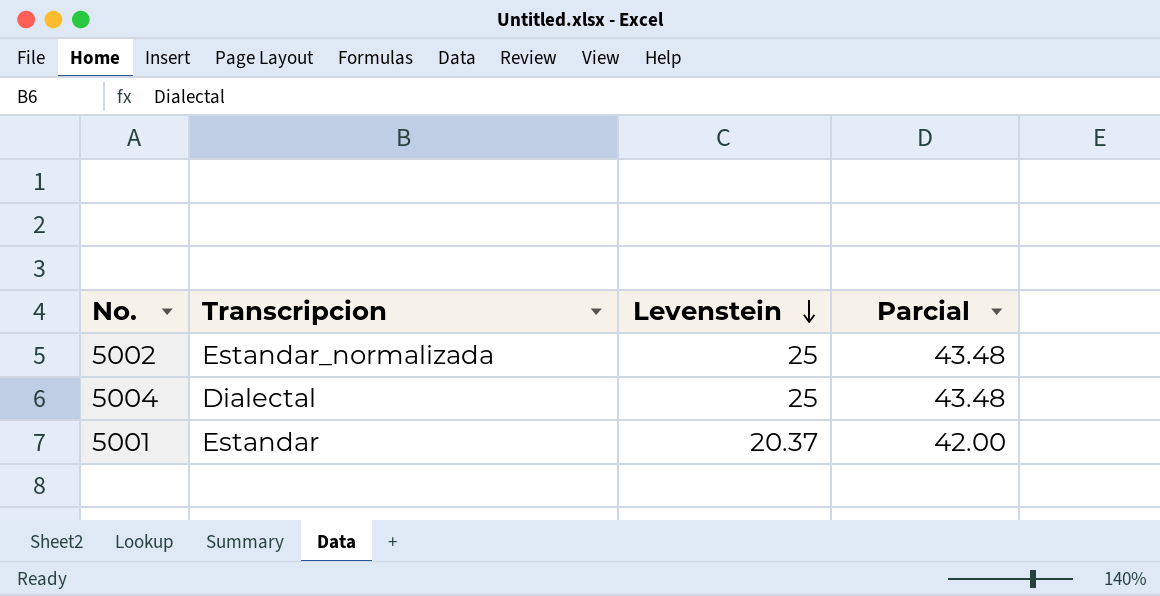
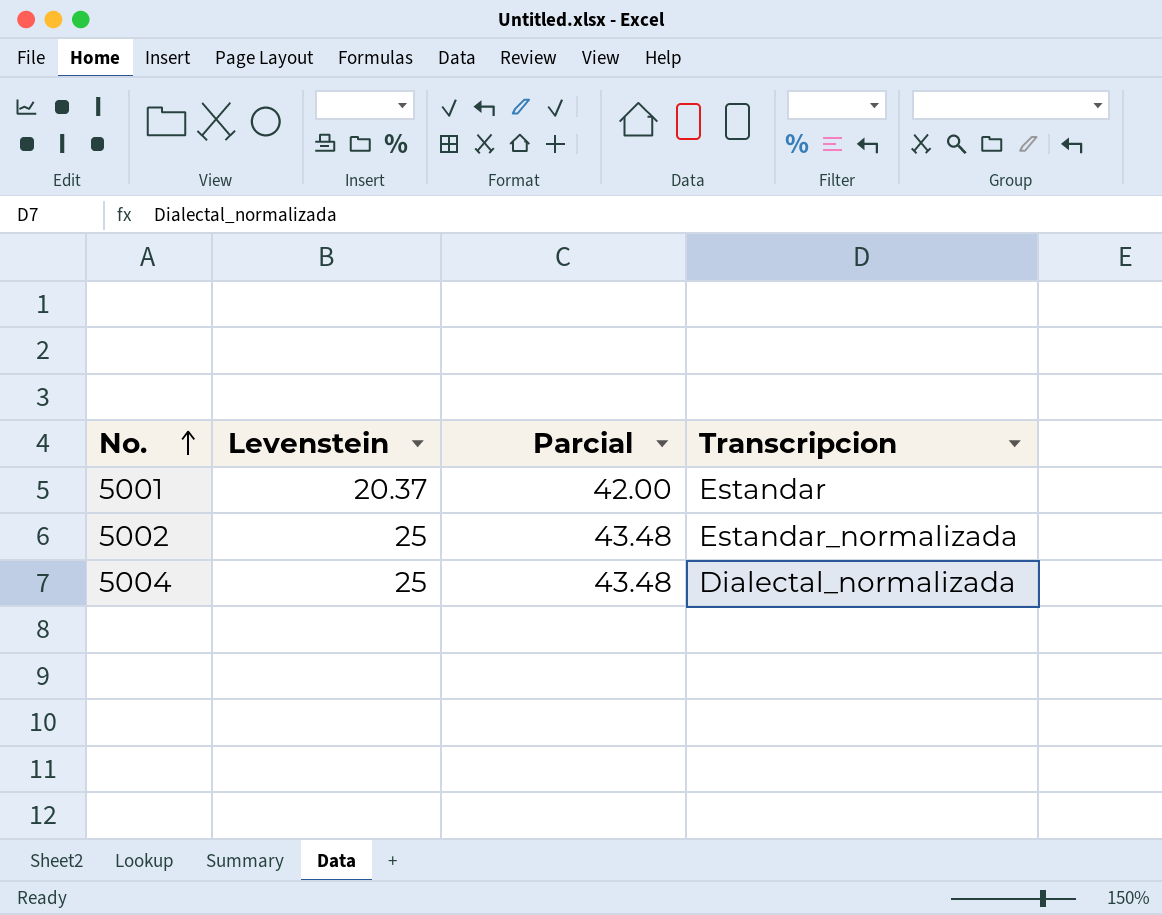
row order: Levenstein descending -> No. ascending
column Transcripcion | position: 2 -> 4
5004 | Transcripcion: Dialectal -> Dialectal_normalizada

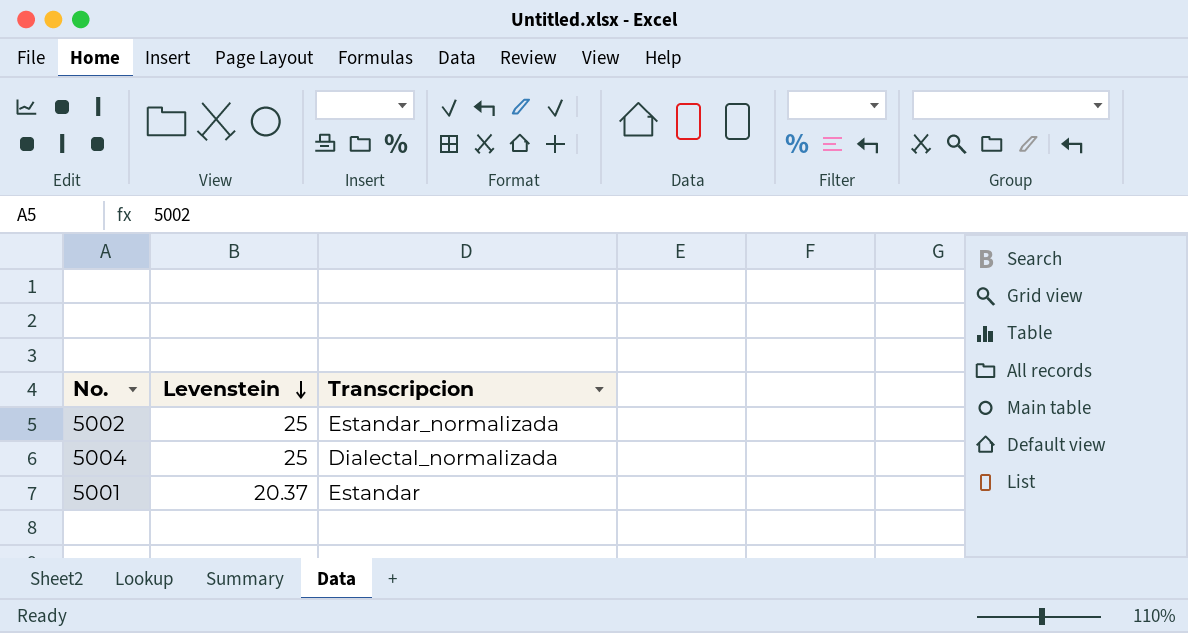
row order: No. ascending -> Levenstein descending
column Parcial | position: 3 -> none

